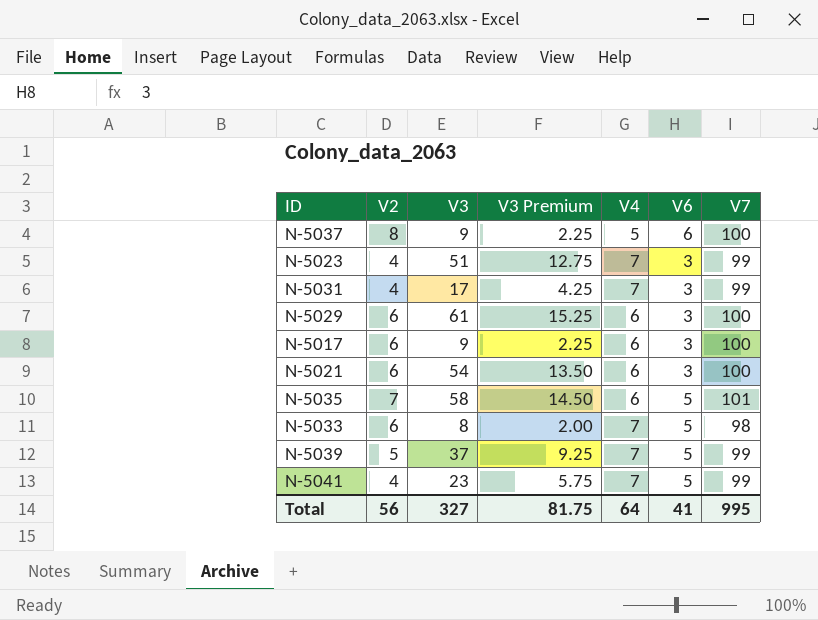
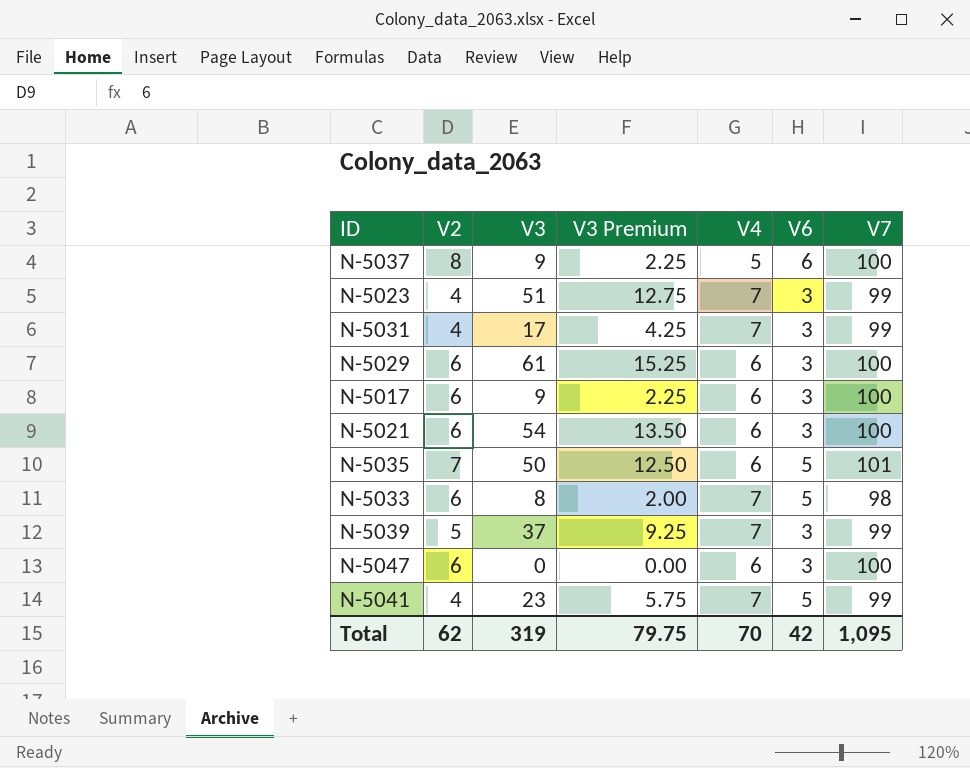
N-5035 | V3: 58 -> 50
N-5035 | V3 Premium: 14.50 -> 12.50
N-5039 | V6: 5 -> 3
row N-5047: none -> 6 | 0 | 0.00 | 6 | 3 | 100
Total | V2: 56 -> 62
Total | V3: 327 -> 319
Total | V3 Premium: 81.75 -> 79.75
Total | V4: 64 -> 70
Total | V6: 41 -> 42
Total | V7: 995 -> 1,095

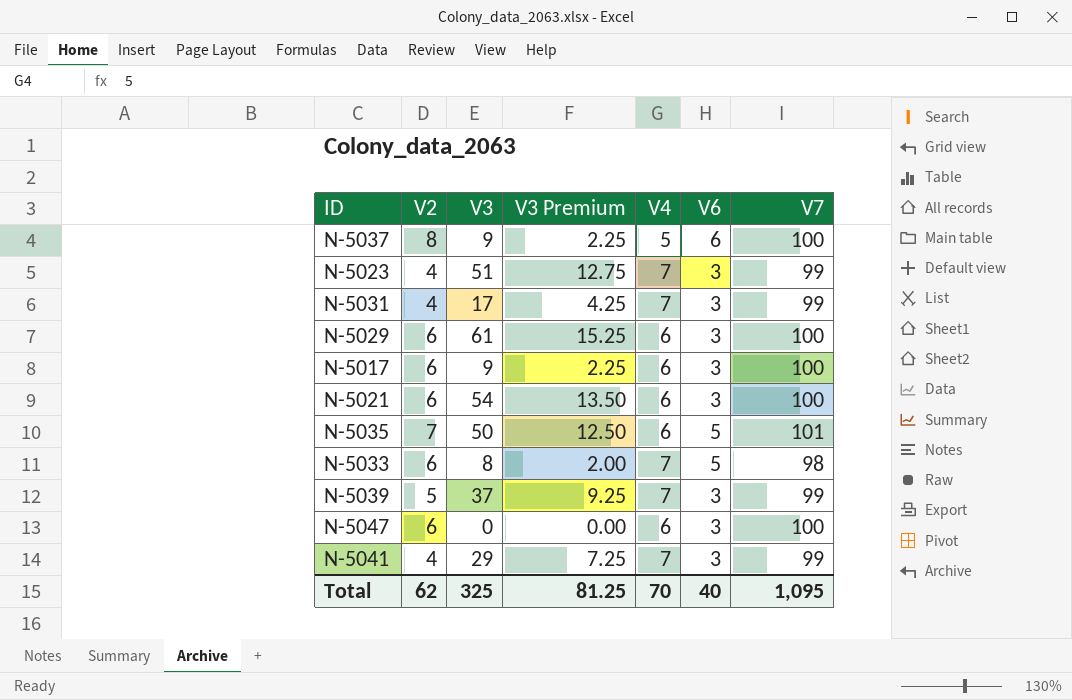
N-5041 | V3: 23 -> 29
N-5041 | V3 Premium: 5.75 -> 7.25
N-5041 | V6: 5 -> 3
Total | V3: 319 -> 325
Total | V3 Premium: 79.75 -> 81.25
Total | V6: 42 -> 40

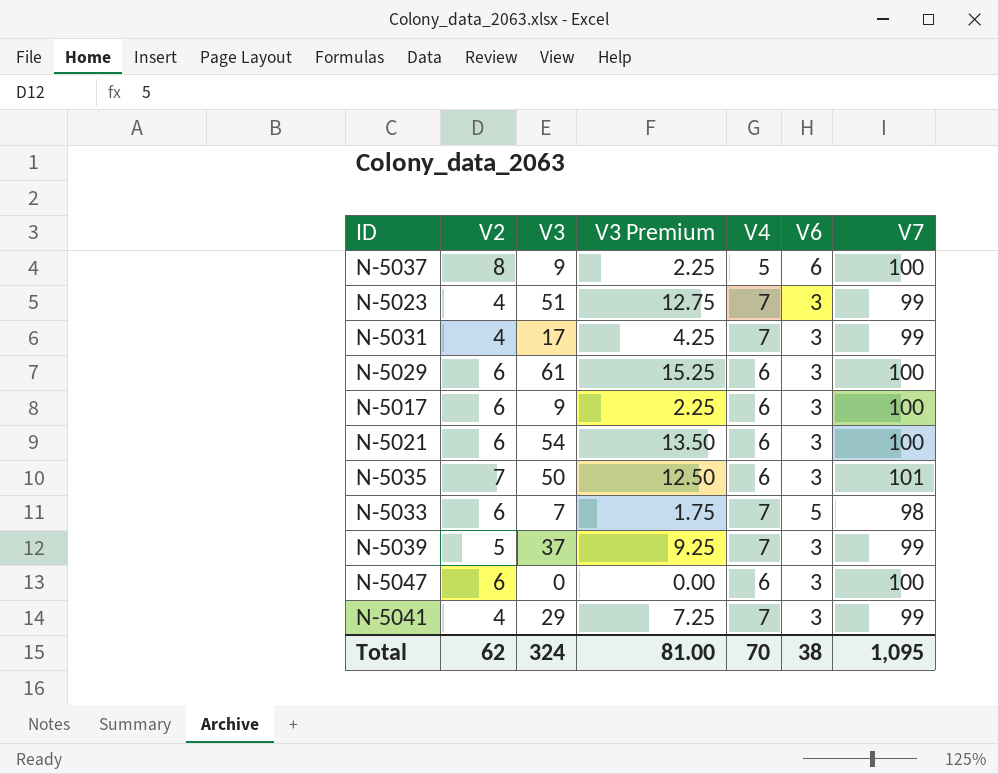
N-5035 | V6: 5 -> 3
N-5033 | V3: 8 -> 7
N-5033 | V3 Premium: 2.00 -> 1.75
Total | V3: 325 -> 324
Total | V3 Premium: 81.25 -> 81.00
Total | V6: 40 -> 38

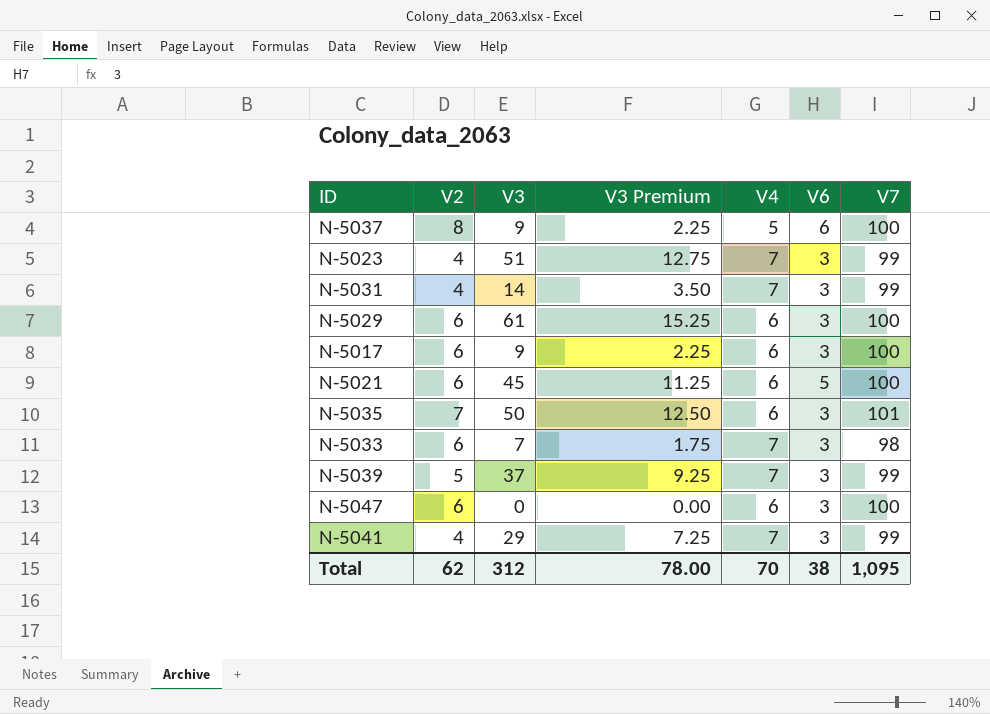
N-5031 | V3: 17 -> 14
N-5031 | V3 Premium: 4.25 -> 3.50
N-5021 | V3: 54 -> 45
N-5021 | V3 Premium: 13.50 -> 11.25
N-5021 | V6: 3 -> 5
N-5033 | V6: 5 -> 3
Total | V3: 324 -> 312
Total | V3 Premium: 81.00 -> 78.00

